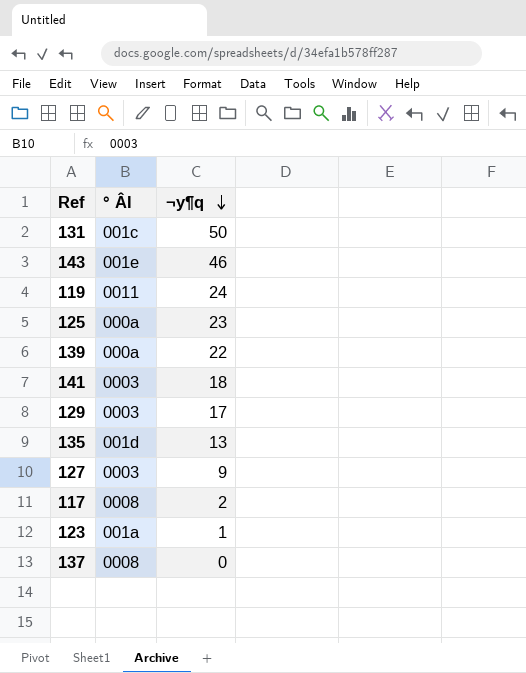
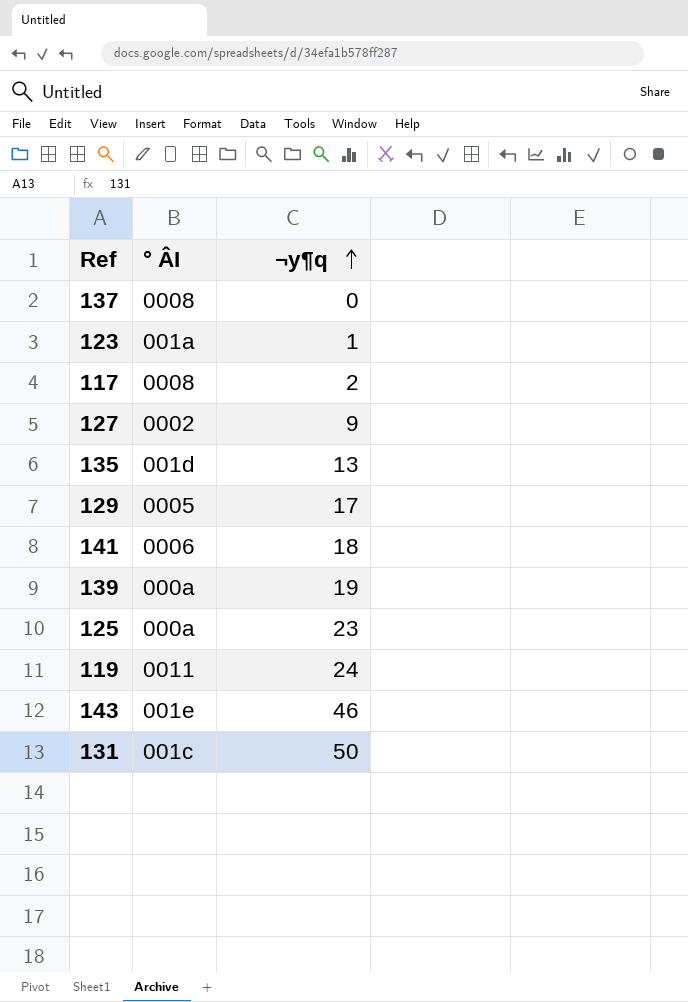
row order: ¬y¶q descending -> ¬y¶q ascending
127 | ° ÂI: 0003 -> 0002
129 | ° ÂI: 0003 -> 0005
141 | ° ÂI: 0003 -> 0006
139 | ¬y¶q: 22 -> 19

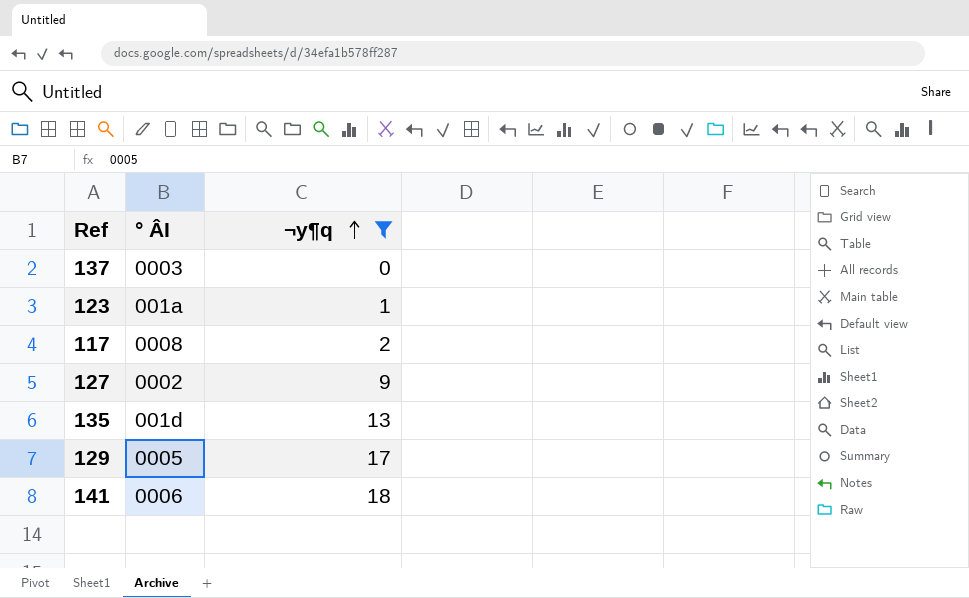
filter: none -> ¬y¶q <= 18
137 | ° ÂI: 0008 -> 0003

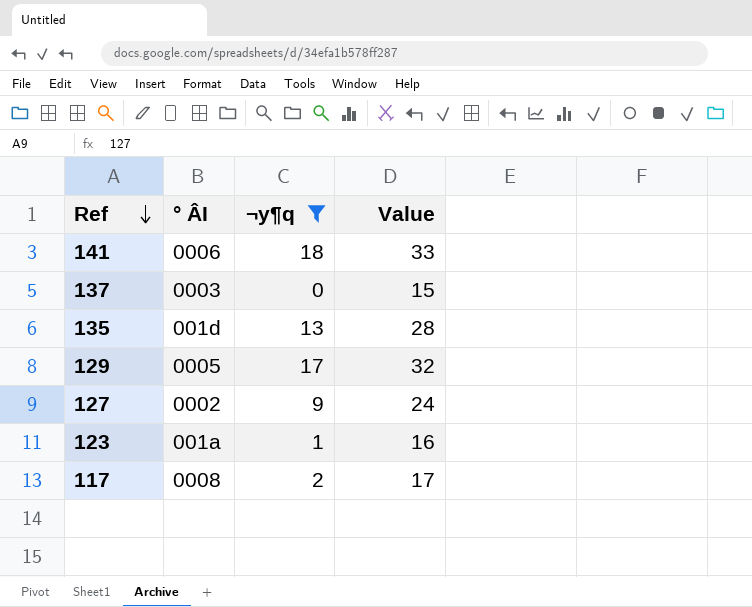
row order: ¬y¶q ascending -> Ref descending
column Value | formula: none -> [¬y¶q] + 15

